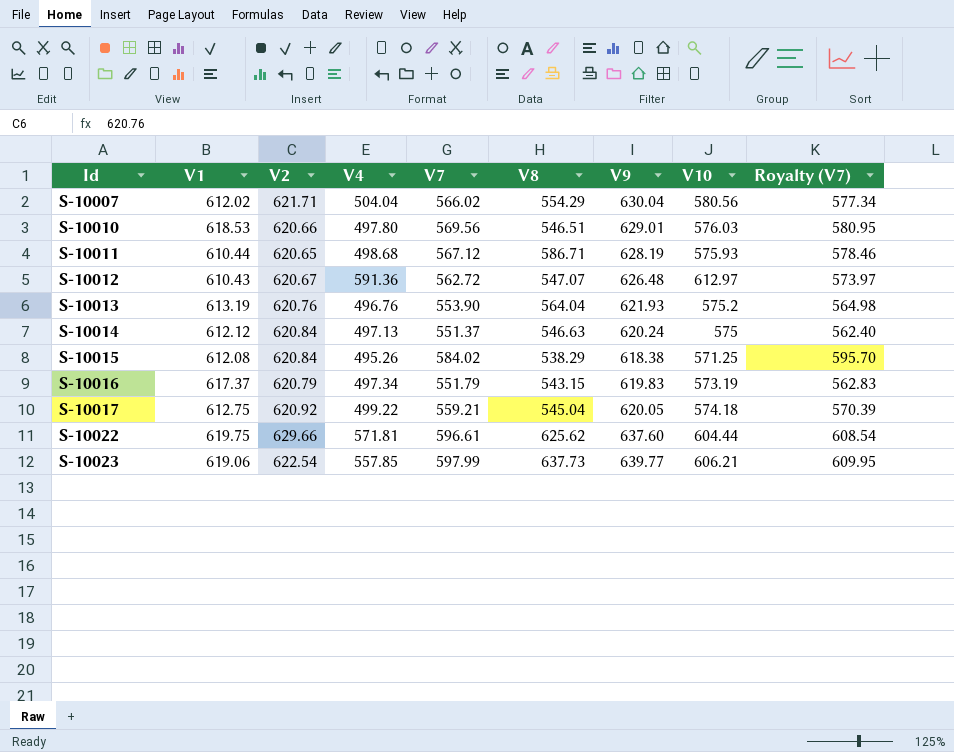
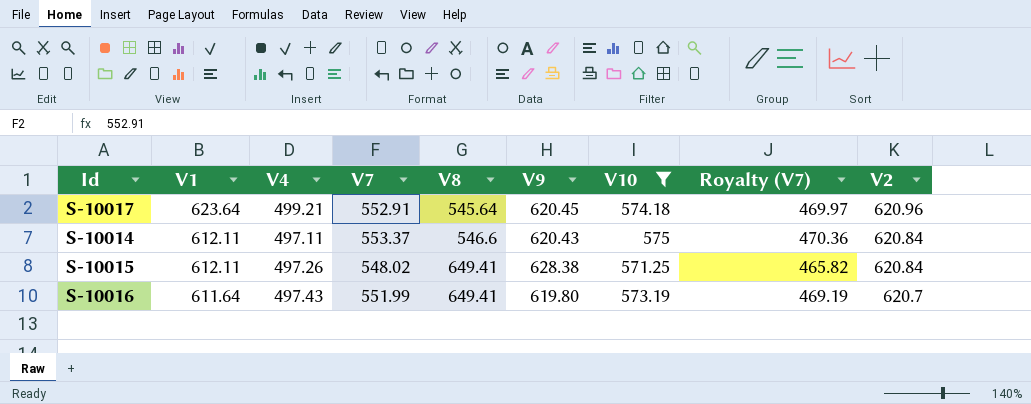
filter: none -> V10 <= 575
row order: Id ascending -> V1 descending
column Royalty (V7) | formula: [V7] * 1.02 -> [V7] * 0.85
column V2 | position: 3 -> 9
S-10017 | V1: 612.75 -> 623.64
S-10017 | V4: 499.22 -> 499.21
S-10017 | V7: 559.21 -> 552.91
S-10017 | V8: 545.04 -> 545.64
S-10017 | V9: 620.05 -> 620.45
S-10017 | V2: 620.92 -> 620.96
S-10014 | V1: 612.12 -> 612.11
S-10014 | V4: 497.13 -> 497.11
S-10014 | V7: 551.37 -> 553.37
S-10014 | V8: 546.63 -> 546.6
S-10014 | V9: 620.24 -> 620.43
S-10015 | V1: 612.08 -> 612.11
S-10015 | V4: 495.26 -> 497.26
S-10015 | V7: 584.02 -> 548.02
S-10015 | V8: 538.29 -> 649.41
S-10015 | V9: 618.38 -> 628.38
S-10016 | V1: 617.37 -> 611.64
S-10016 | V4: 497.34 -> 497.43
S-10016 | V7: 551.79 -> 551.99
S-10016 | V8: 543.15 -> 649.41
S-10016 | V9: 619.83 -> 619.80
S-10016 | V2: 620.79 -> 620.7

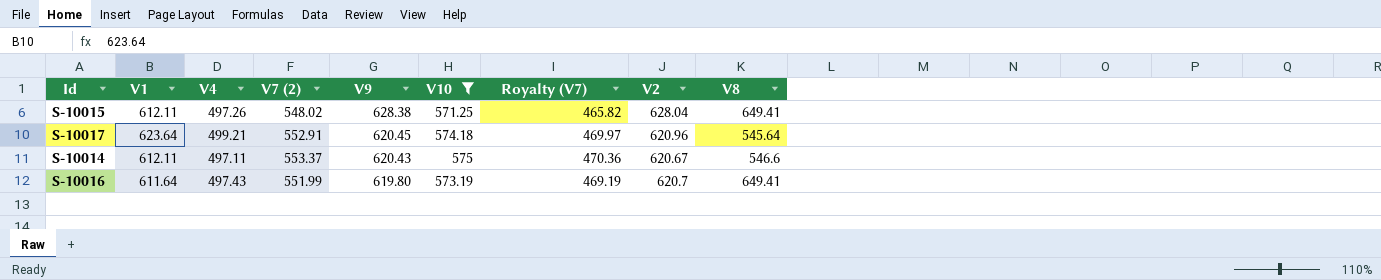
row order: V1 descending -> V9 descending
column name: V7 -> V7 (2)
column V8 | position: 5 -> 9
S-10015 | V2: 620.84 -> 628.04
S-10014 | V2: 620.84 -> 620.67

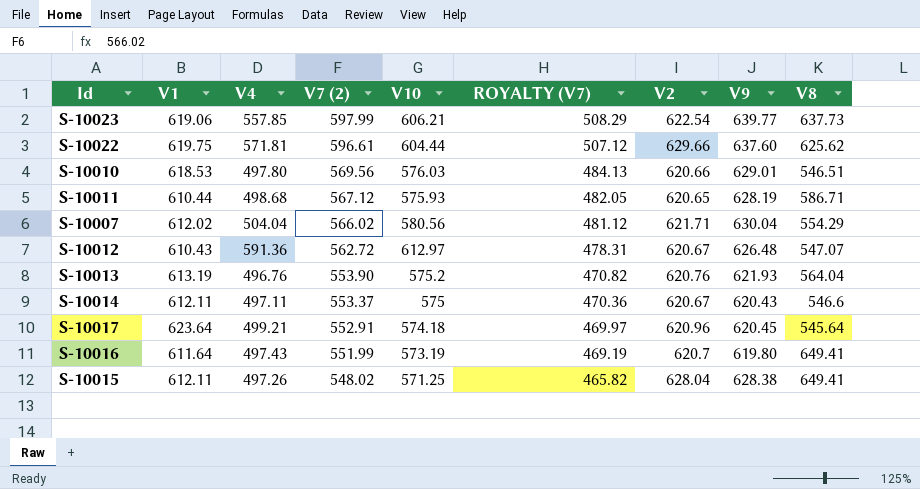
filter: V10 <= 575 -> none
row order: V9 descending -> V7 (2) descending
column name: Royalty (V7) -> ROYALTY (V7)
column V9 | position: 5 -> 8

